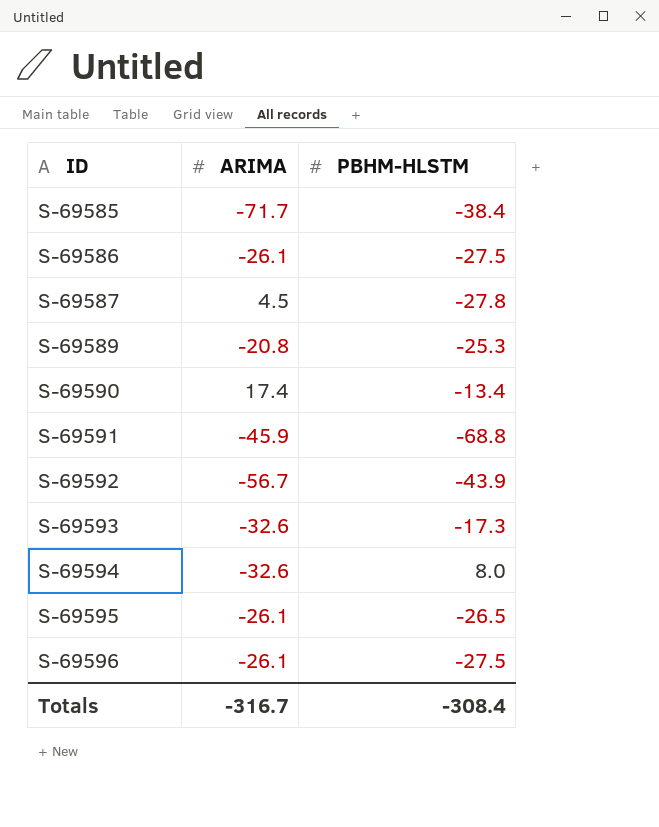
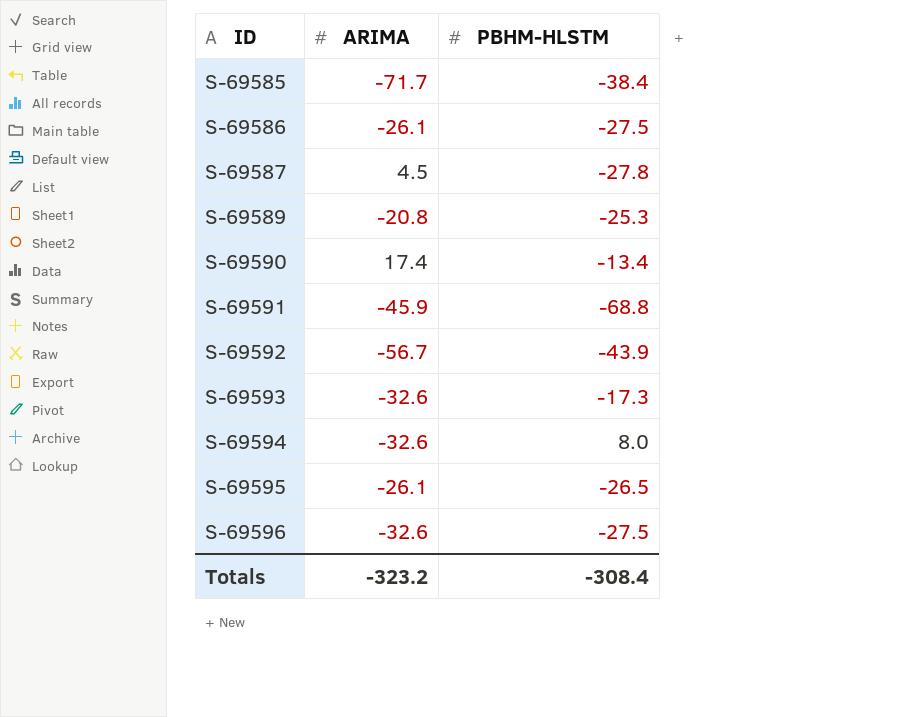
S-69596 | ARIMA: -26.1 -> -32.6
Totals | ARIMA: -316.7 -> -323.2

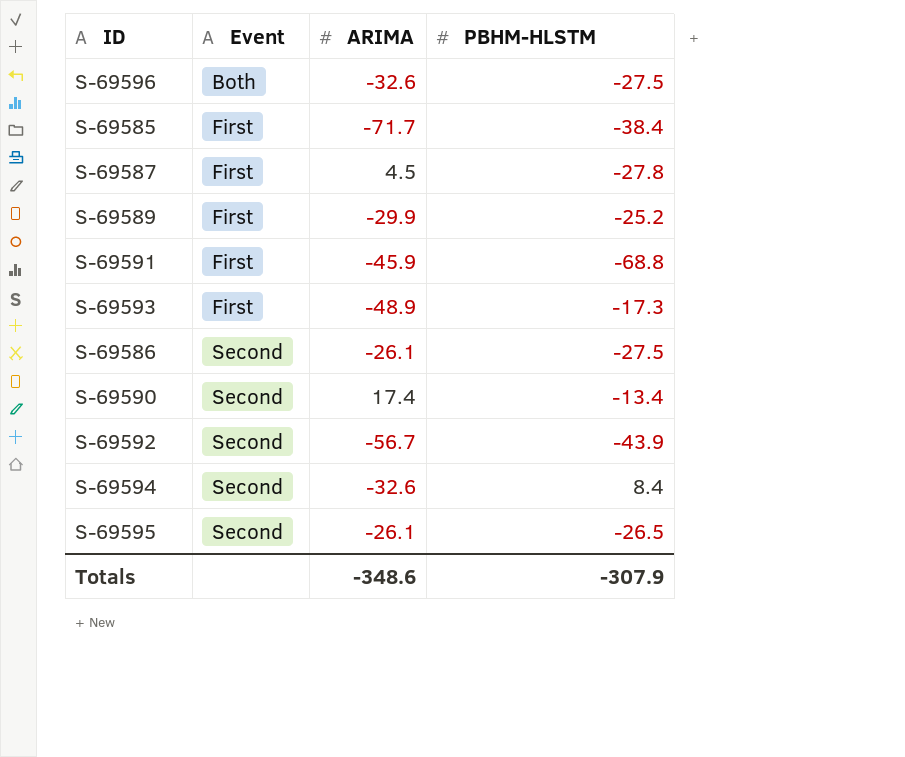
row order: ID ascending -> Event ascending
column Event | position: none -> 2
S-69589 | ARIMA: -20.8 -> -29.9
S-69589 | PBHM-HLSTM: -25.3 -> -25.2
S-69593 | ARIMA: -32.6 -> -48.9
S-69594 | PBHM-HLSTM: 8.0 -> 8.4
Totals | ARIMA: -323.2 -> -348.6
Totals | PBHM-HLSTM: -308.4 -> -307.9

